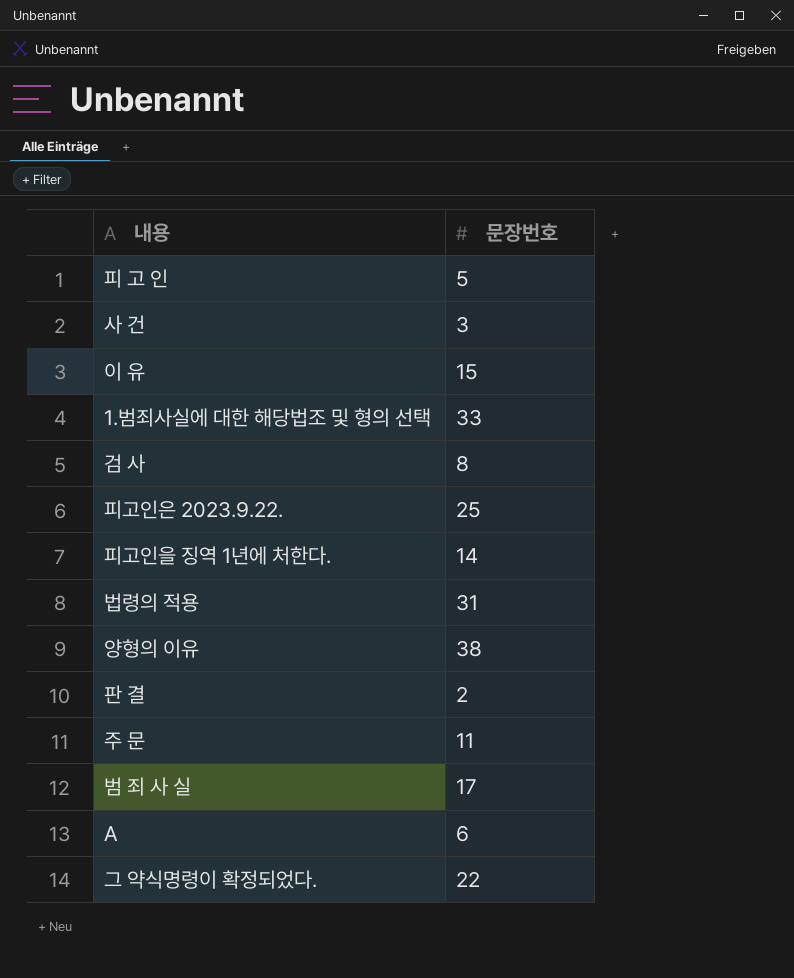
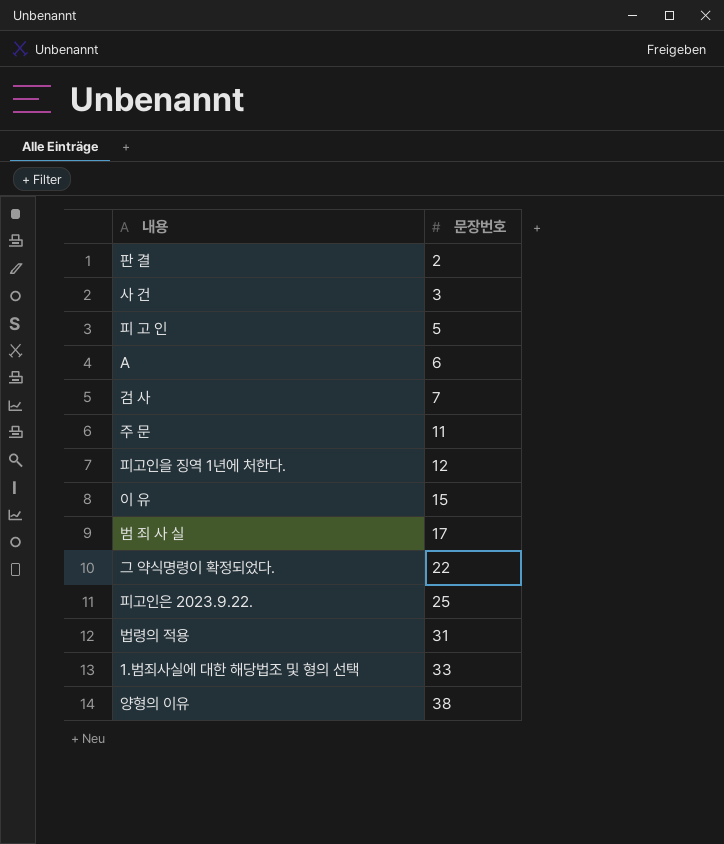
row order: none -> 문장번호 ascending
검 사 | 문장번호: 8 -> 7
피고인을 징역 1년에 처한다. | 문장번호: 14 -> 12

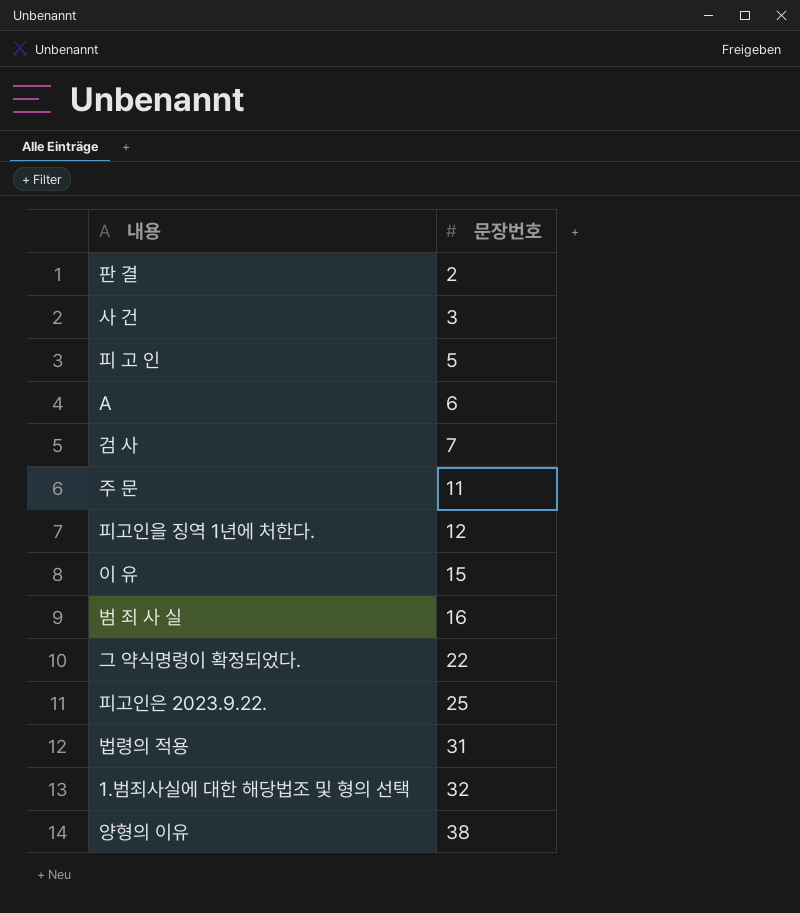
범 죄 사 실 | 문장번호: 17 -> 16
1.범죄사실에 대한 해당법조 및 형의 선택 | 문장번호: 33 -> 32

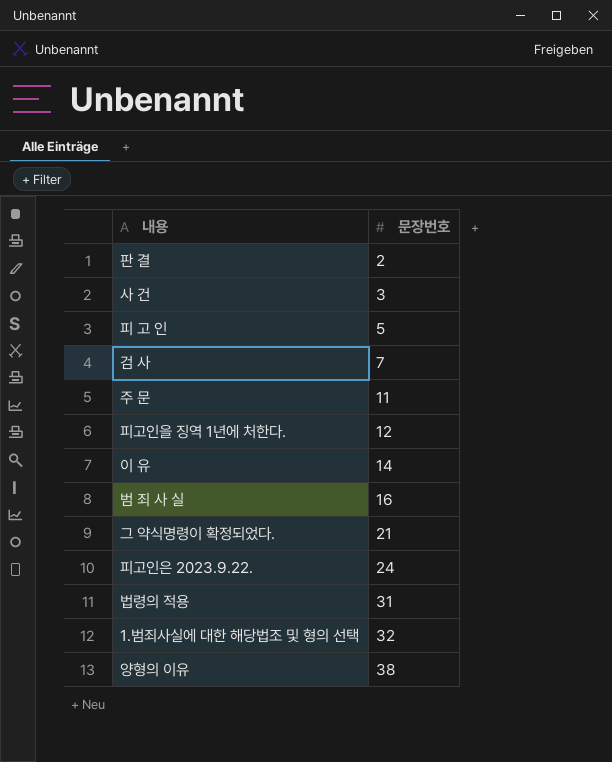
row A: 6 -> none
이 유 | 문장번호: 15 -> 14
그 약식명령이 확정되었다. | 문장번호: 22 -> 21
피고인은 2023.9.22. | 문장번호: 25 -> 24

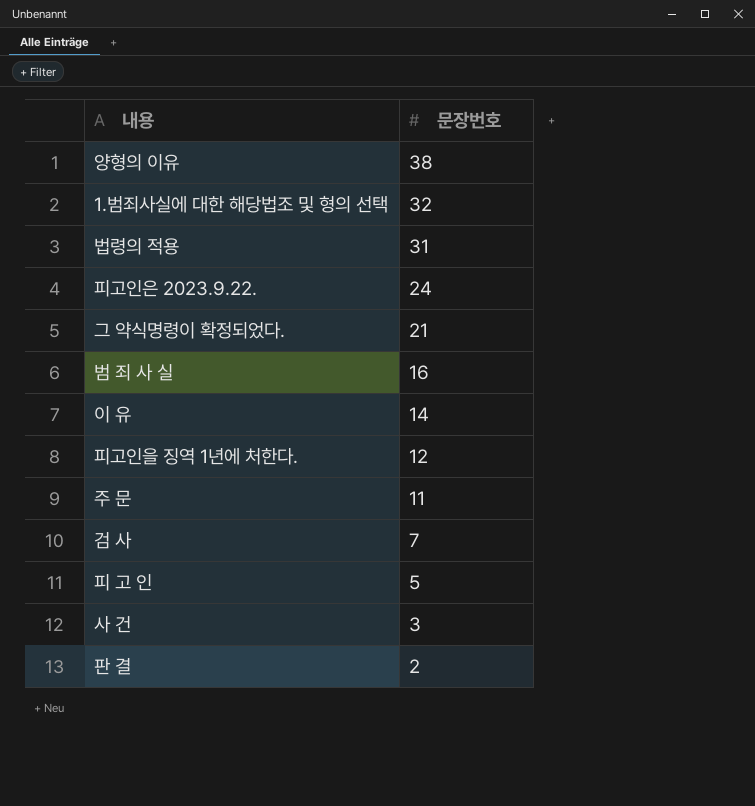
row order: 문장번호 ascending -> 문장번호 descending

